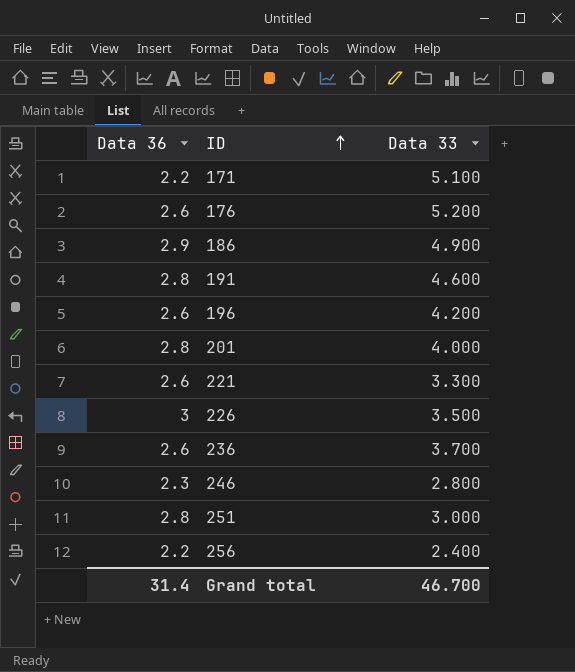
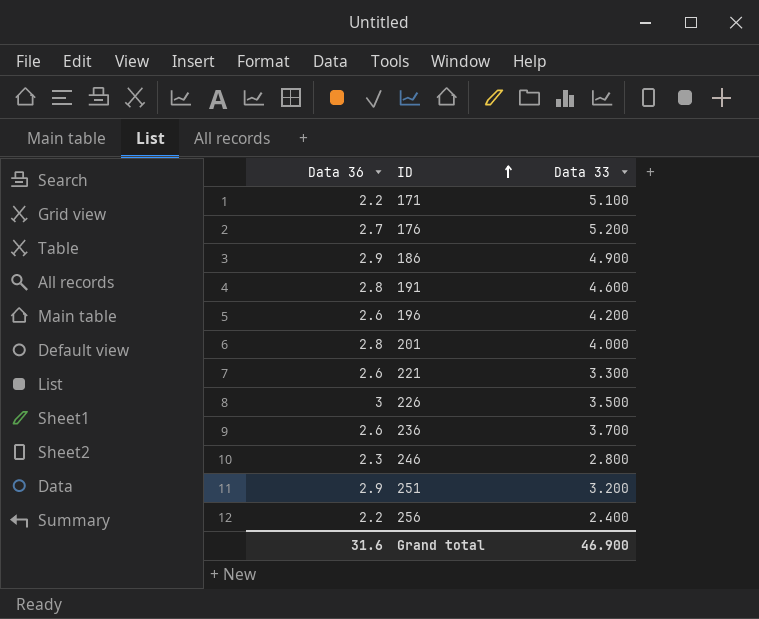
176 | Data 36: 2.6 -> 2.7
251 | Data 36: 2.8 -> 2.9
251 | Data 33: 3.000 -> 3.200
Grand total | Data 36: 31.4 -> 31.6
Grand total | Data 33: 46.700 -> 46.900

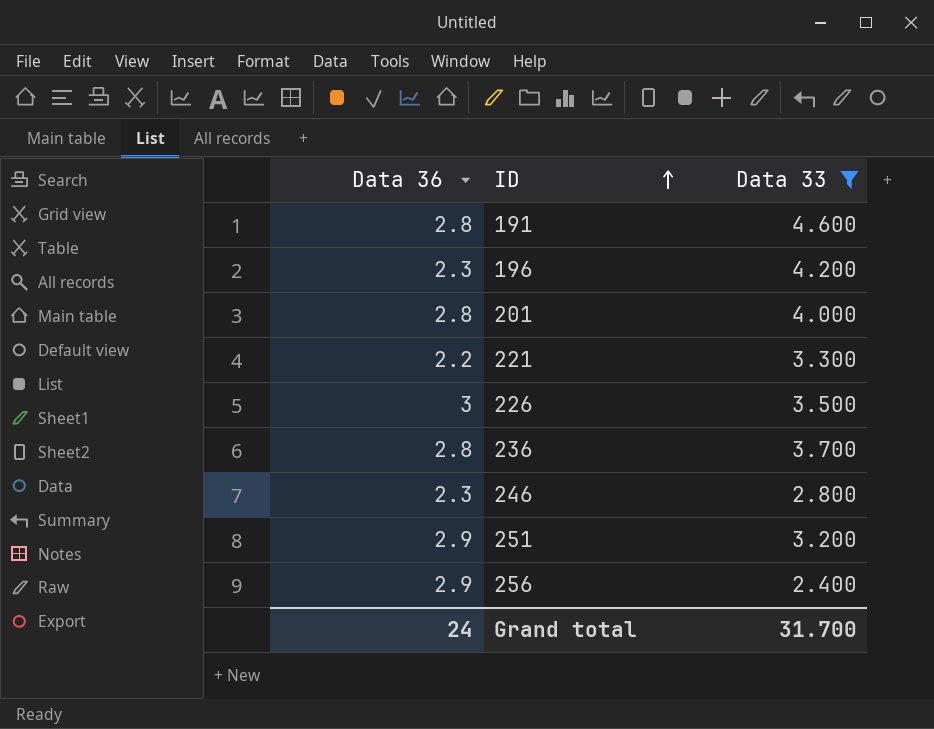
filter: none -> Data 33 <= 4.600
196 | Data 36: 2.6 -> 2.3
221 | Data 36: 2.6 -> 2.2
236 | Data 36: 2.6 -> 2.8
256 | Data 36: 2.2 -> 2.9
Grand total | Data 36: 31.6 -> 24
Grand total | Data 33: 46.900 -> 31.700

